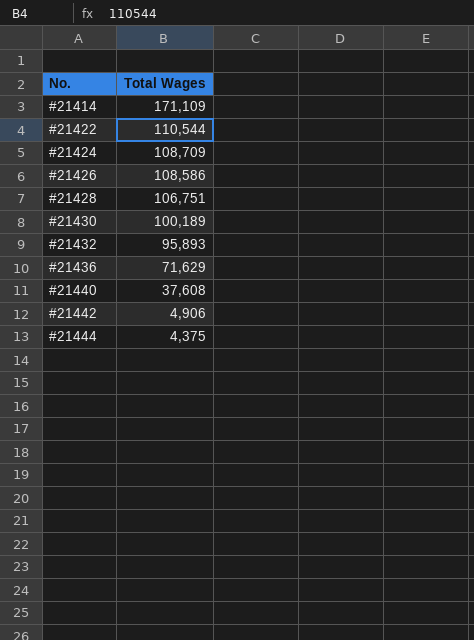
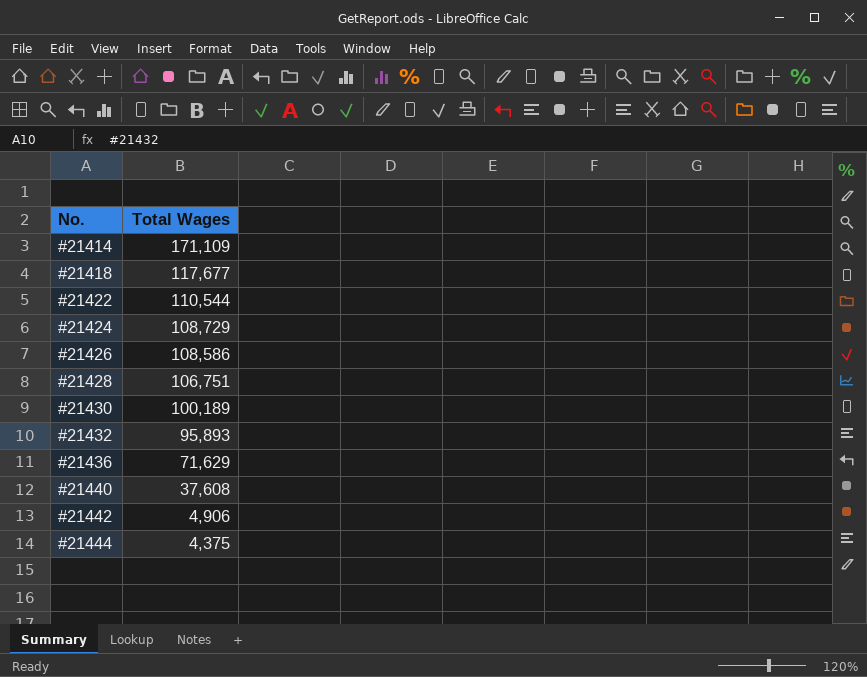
row #21418: none -> 117,677
#21424 | Total Wages: 108,709 -> 108,729

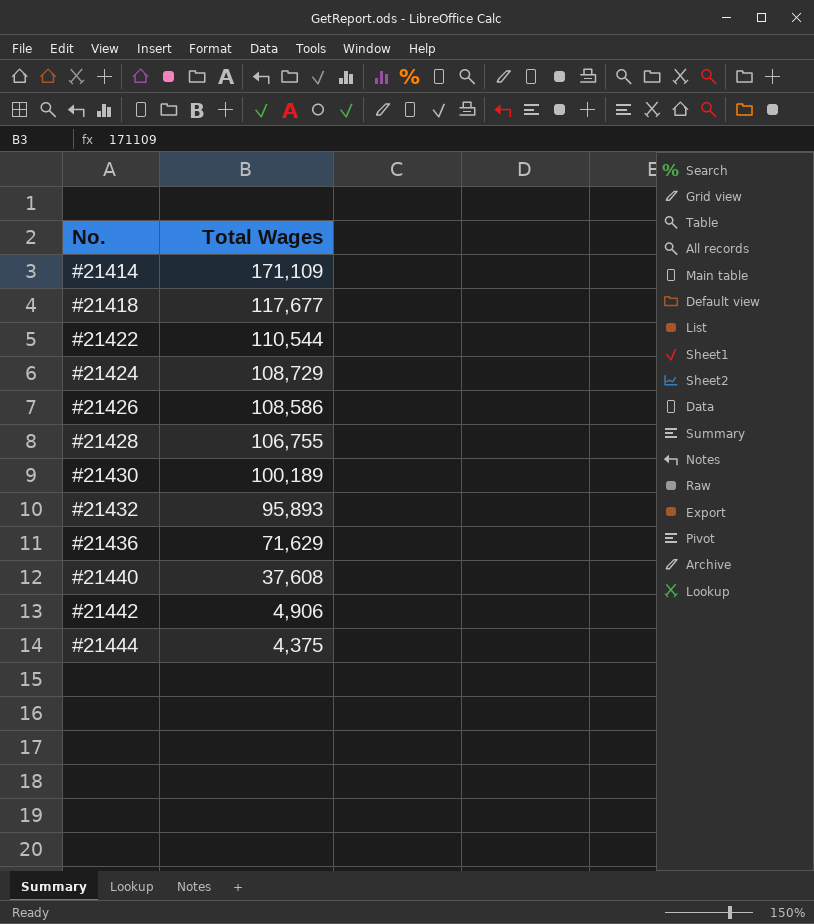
#21428 | Total Wages: 106,751 -> 106,755

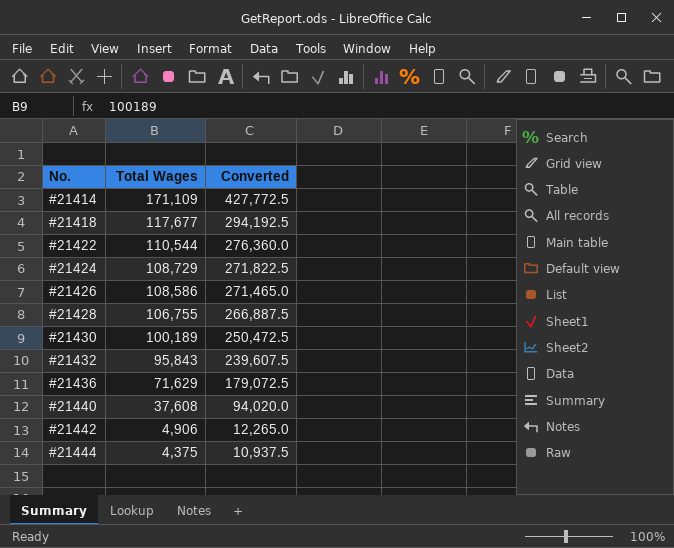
column Converted | formula: none -> [Total Wages] * 2.5
#21432 | Total Wages: 95,893 -> 95,843

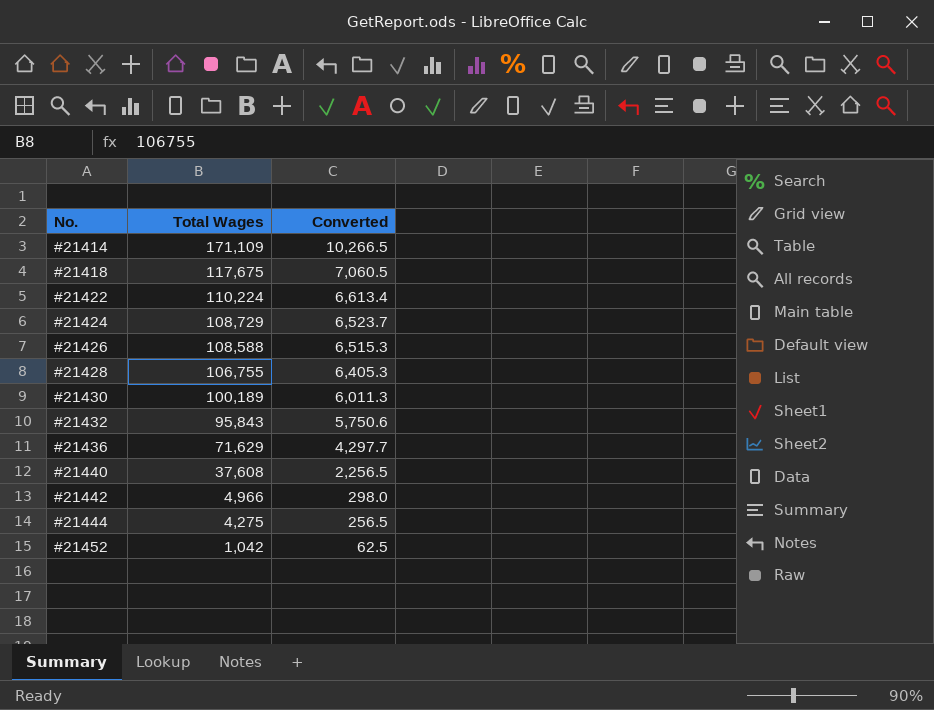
column Converted | formula: [Total Wages] * 2.5 -> [Total Wages] * 0.06
#21418 | Total Wages: 117,677 -> 117,675
#21422 | Total Wages: 110,544 -> 110,224
#21426 | Total Wages: 108,586 -> 108,588
#21442 | Total Wages: 4,906 -> 4,966
#21444 | Total Wages: 4,375 -> 4,275
row #21452: none -> 1,042 | 62.5

